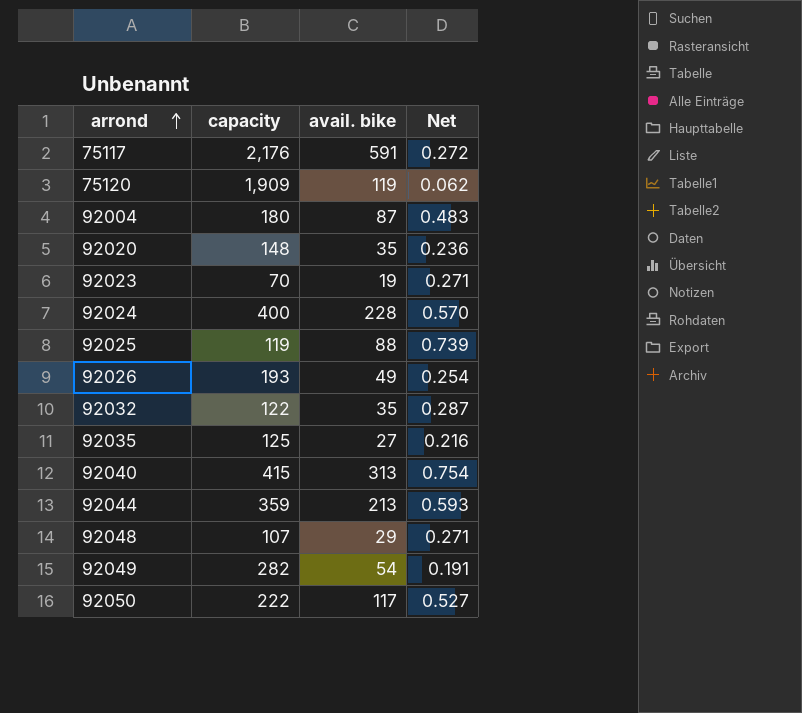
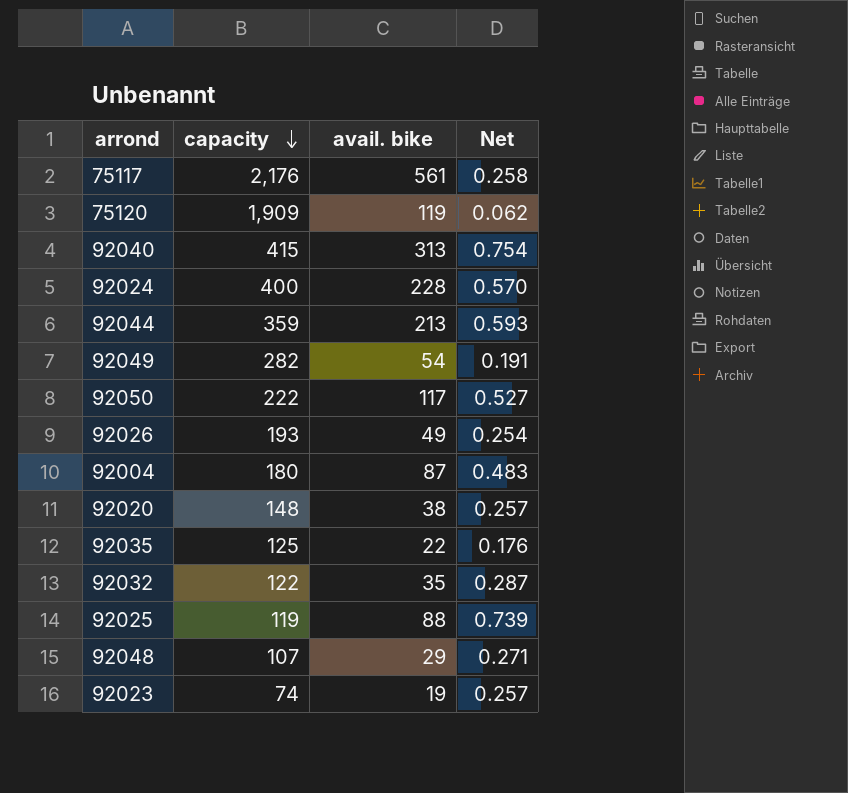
row order: arrond ascending -> capacity descending
75117 | avail. bike: 591 -> 561
75117 | Net: 0.272 -> 0.258
92020 | avail. bike: 35 -> 38
92020 | Net: 0.236 -> 0.257
92035 | avail. bike: 27 -> 22
92035 | Net: 0.216 -> 0.176
92023 | capacity: 70 -> 74
92023 | Net: 0.271 -> 0.257

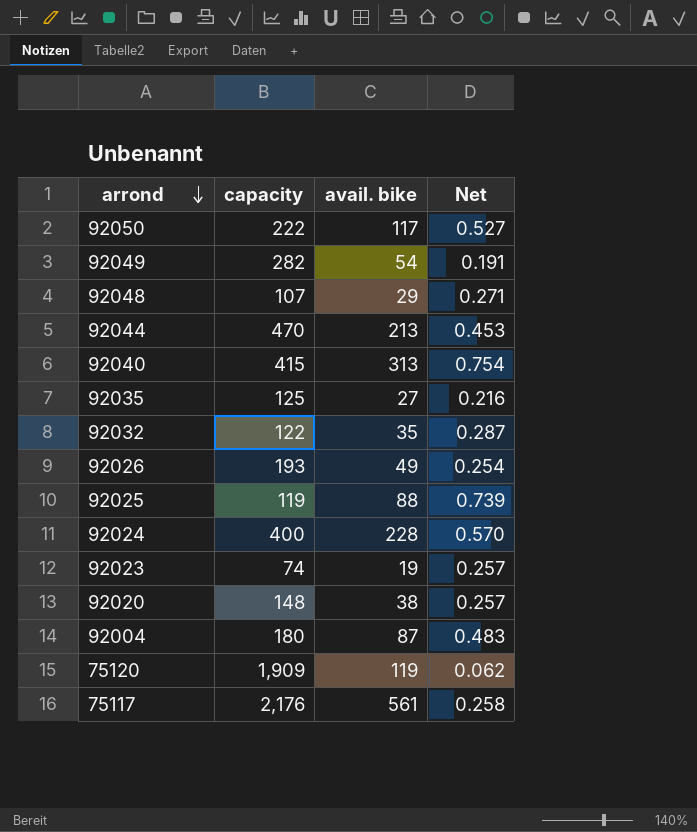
row order: capacity descending -> arrond descending
92044 | capacity: 359 -> 470
92044 | Net: 0.593 -> 0.453
92035 | avail. bike: 22 -> 27
92035 | Net: 0.176 -> 0.216

